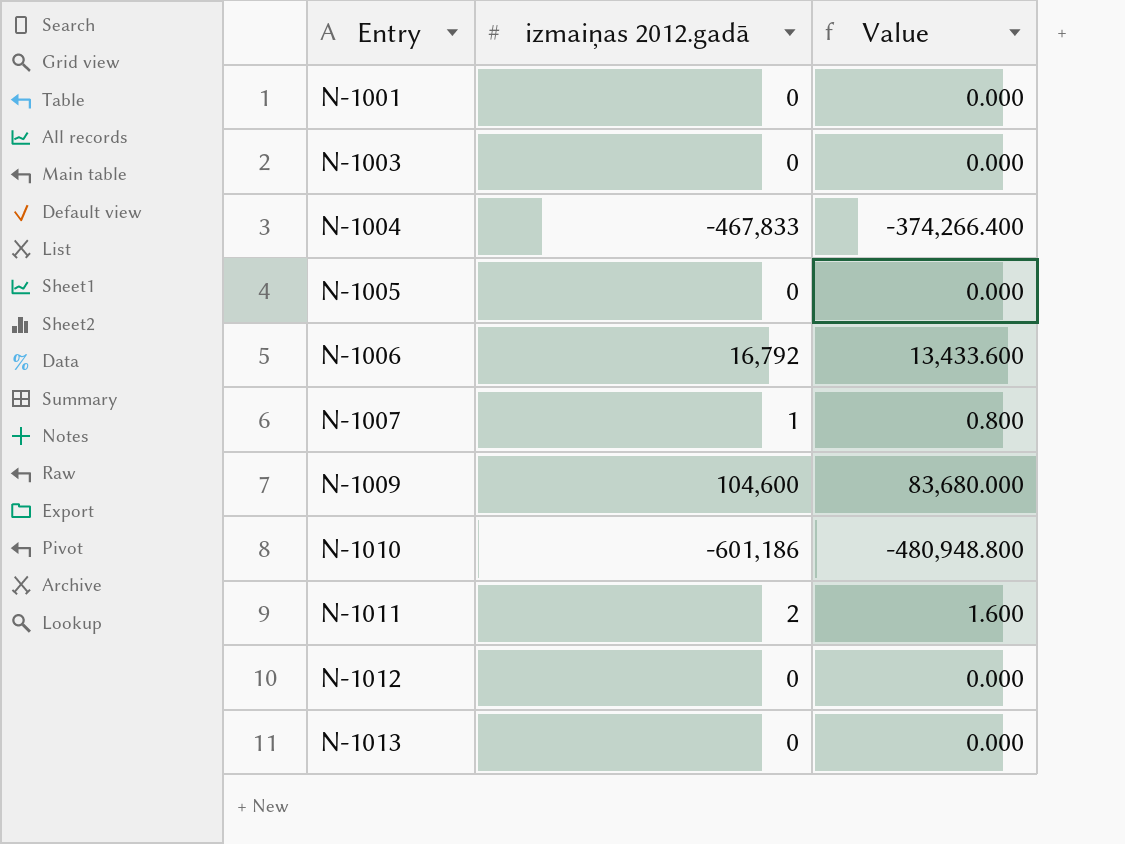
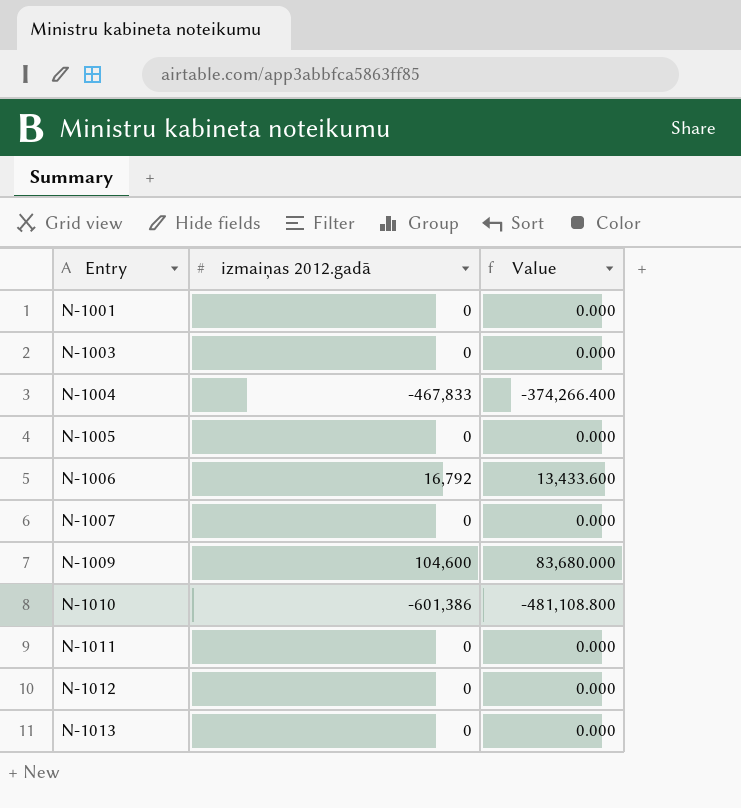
N-1007 | izmaiņas 2012.gadā: 1 -> 0
N-1007 | Value: 0.800 -> 0.000
N-1010 | izmaiņas 2012.gadā: -601,186 -> -601,386
N-1010 | Value: -480,948.800 -> -481,108.800
N-1011 | izmaiņas 2012.gadā: 2 -> 0
N-1011 | Value: 1.600 -> 0.000

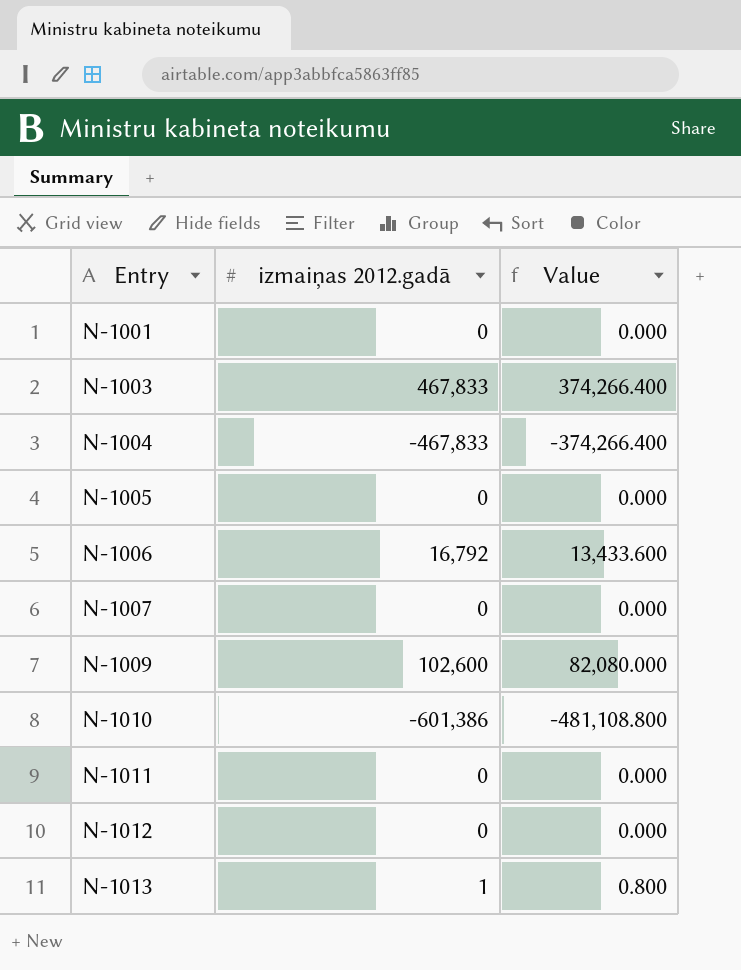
N-1003 | izmaiņas 2012.gadā: 0 -> 467,833
N-1003 | Value: 0.000 -> 374,266.400
N-1009 | izmaiņas 2012.gadā: 104,600 -> 102,600
N-1009 | Value: 83,680.000 -> 82,080.000
N-1013 | izmaiņas 2012.gadā: 0 -> 1
N-1013 | Value: 0.000 -> 0.800

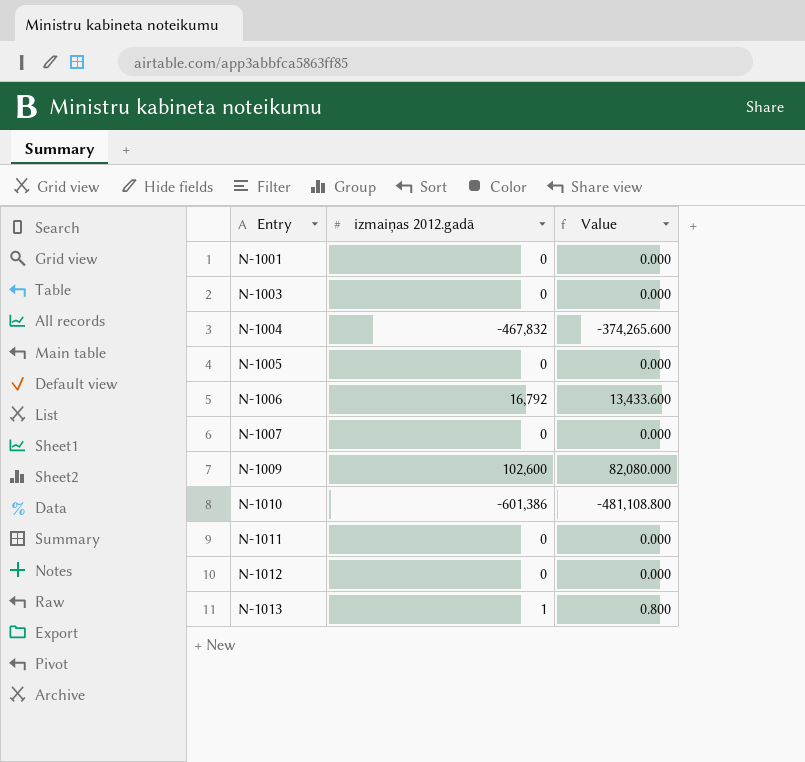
N-1003 | izmaiņas 2012.gadā: 467,833 -> 0
N-1003 | Value: 374,266.400 -> 0.000
N-1004 | izmaiņas 2012.gadā: -467,833 -> -467,832
N-1004 | Value: -374,266.400 -> -374,265.600

